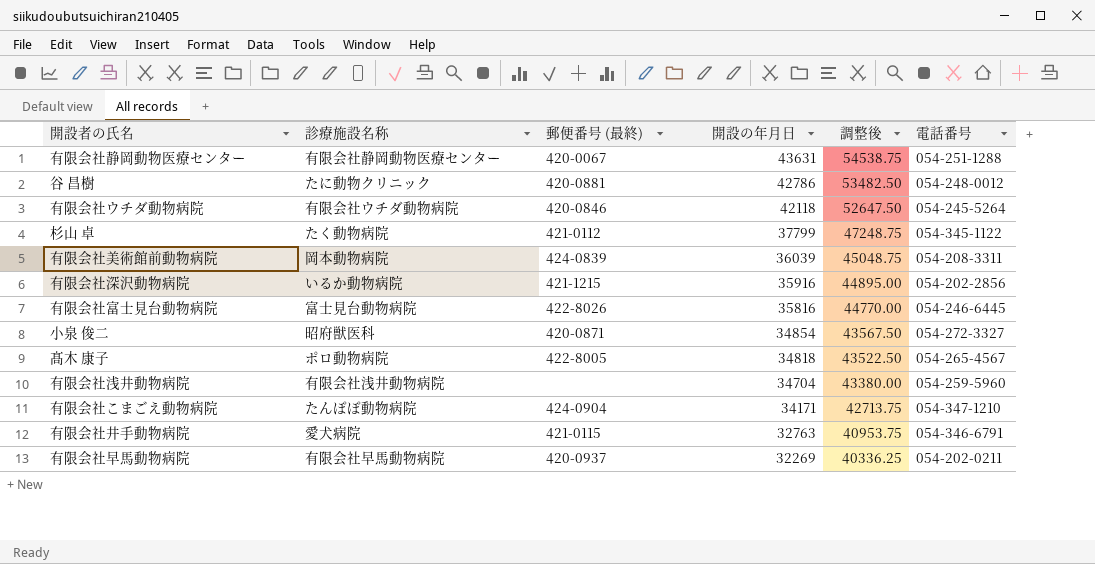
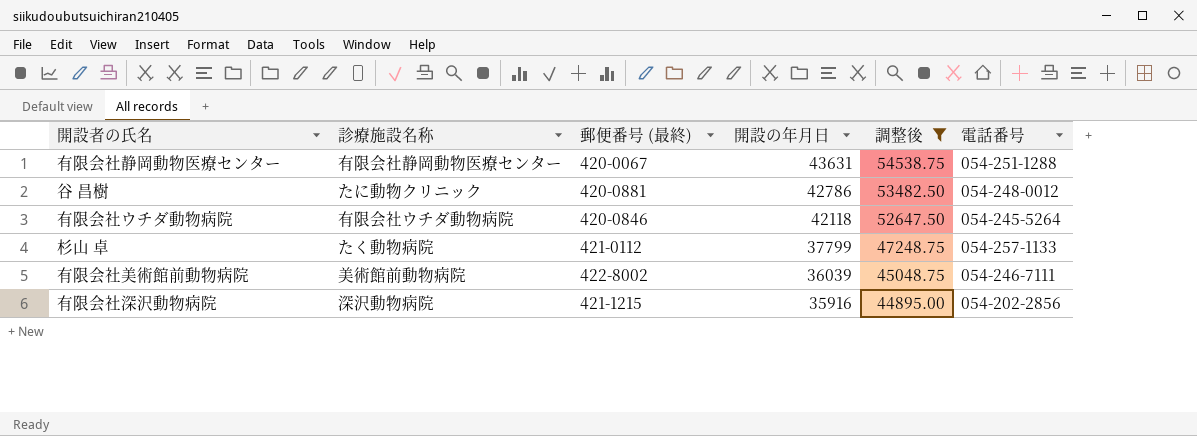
filter: none -> 調整後 >= 44895.00
杉山 卓 | 電話番号: 054-345-1122 -> 054-257-1133
有限会社美術館前動物病院 | 診療施設名称: 岡本動物病院 -> 美術館前動物病院
有限会社美術館前動物病院 | 郵便番号 (最終): 424-0839 -> 422-8002
有限会社美術館前動物病院 | 電話番号: 054-208-3311 -> 054-246-7111
有限会社深沢動物病院 | 診療施設名称: いるか動物病院 -> 深沢動物病院

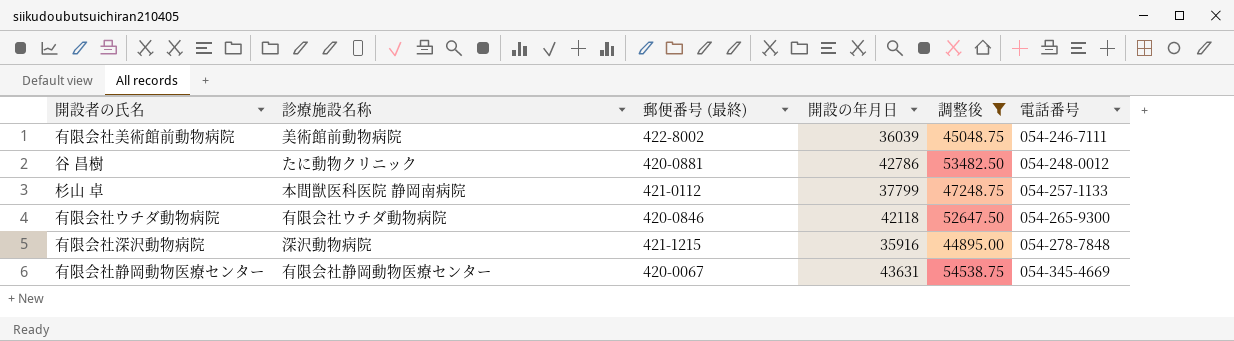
row order: 開設の年月日 descending -> 電話番号 ascending
杉山 卓 | 診療施設名称: たく動物病院 -> 本間獣医科医院 静岡南病院
有限会社ウチダ動物病院 | 電話番号: 054-245-5264 -> 054-265-9300
有限会社深沢動物病院 | 電話番号: 054-202-2856 -> 054-278-7848
有限会社静岡動物医療センター | 電話番号: 054-251-1288 -> 054-345-4669

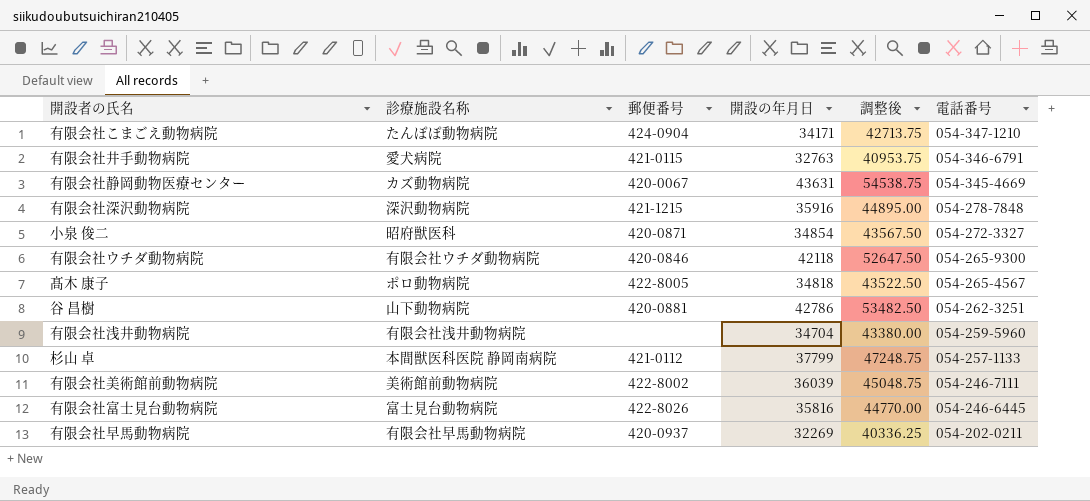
filter: 調整後 >= 44895.00 -> none
row order: 電話番号 ascending -> 電話番号 descending
column name: 郵便番号 (最終) -> 郵便番号
有限会社静岡動物医療センター | 診療施設名称: 有限会社静岡動物医療センター -> カズ動物病院
谷 昌樹 | 診療施設名称: たに動物クリニック -> 山下動物病院
谷 昌樹 | 電話番号: 054-248-0012 -> 054-262-3251

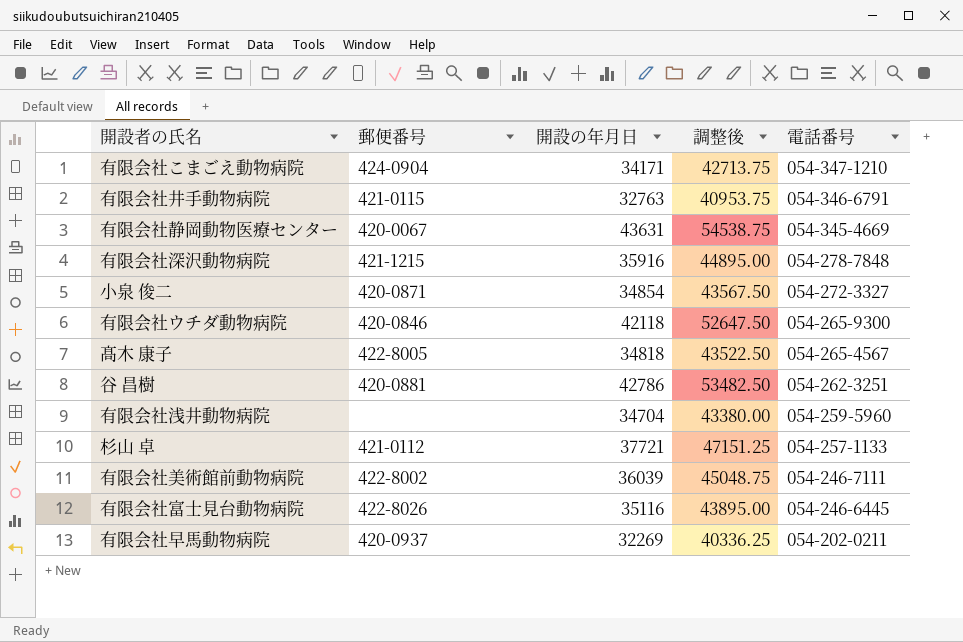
column 診療施設名称 | position: 2 -> none
杉山 卓 | 開設の年月日: 37799 -> 37721
杉山 卓 | 調整後: 47248.75 -> 47151.25
有限会社富士見台動物病院 | 開設の年月日: 35816 -> 35116
有限会社富士見台動物病院 | 調整後: 44770.00 -> 43895.00

